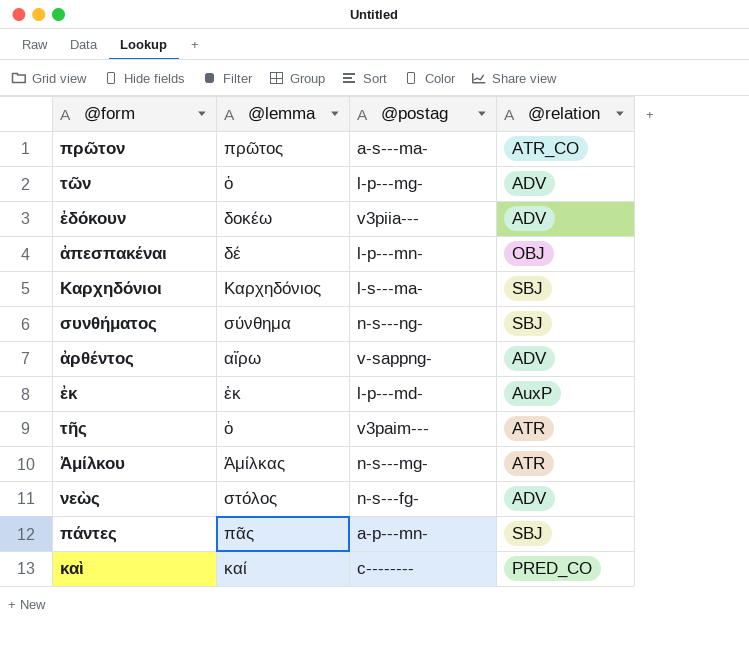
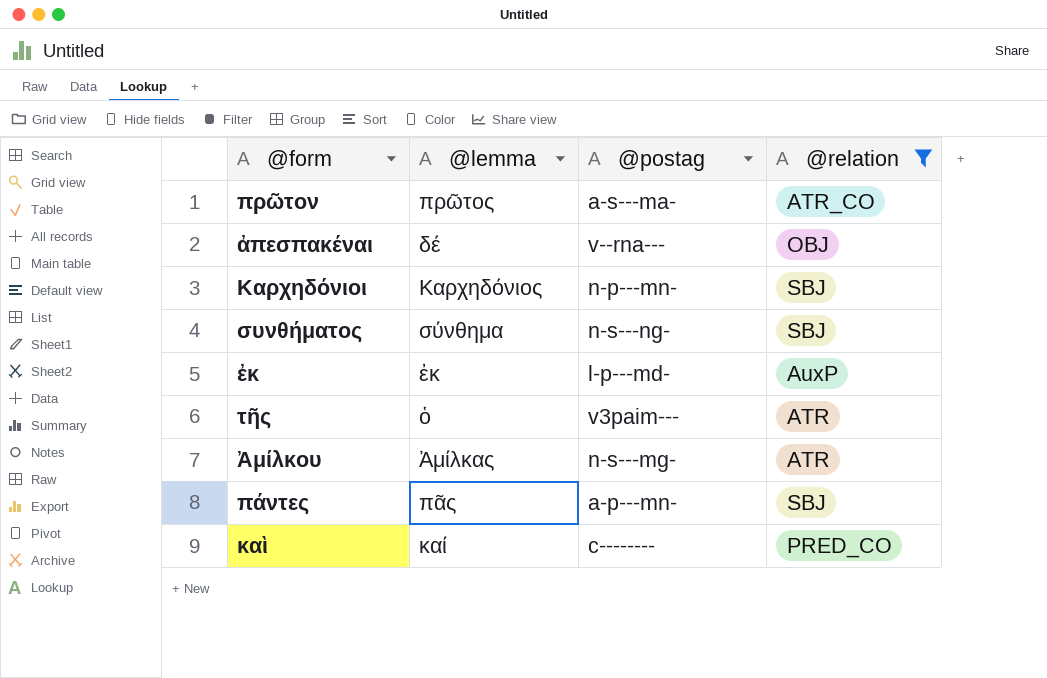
filter: none -> @relation != ADV
ἀπεσπακέναι | @postag: l-p---mn- -> v--rna---
Καρχηδόνιοι | @postag: l-s---ma- -> n-p---mn-

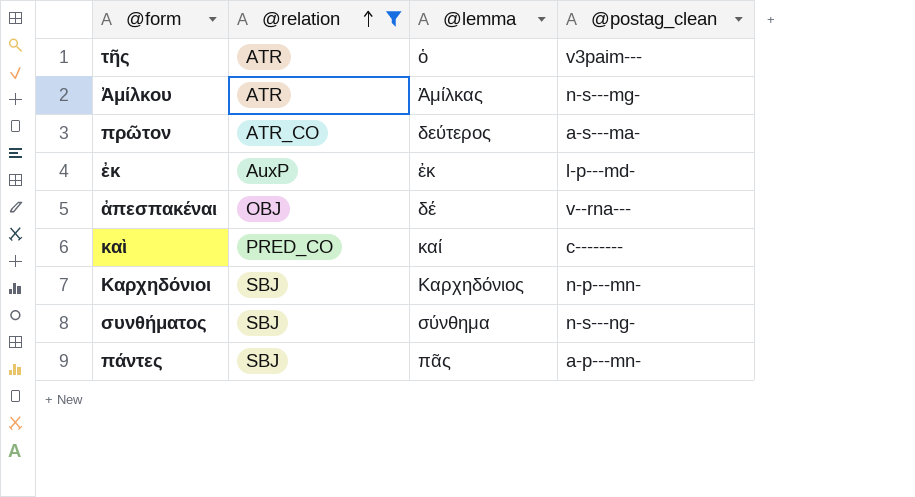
row order: none -> @relation ascending
column @relation | position: 4 -> 2
column name: @postag -> @postag_clean
πρῶτον | @lemma: πρῶτος -> δεύτερος

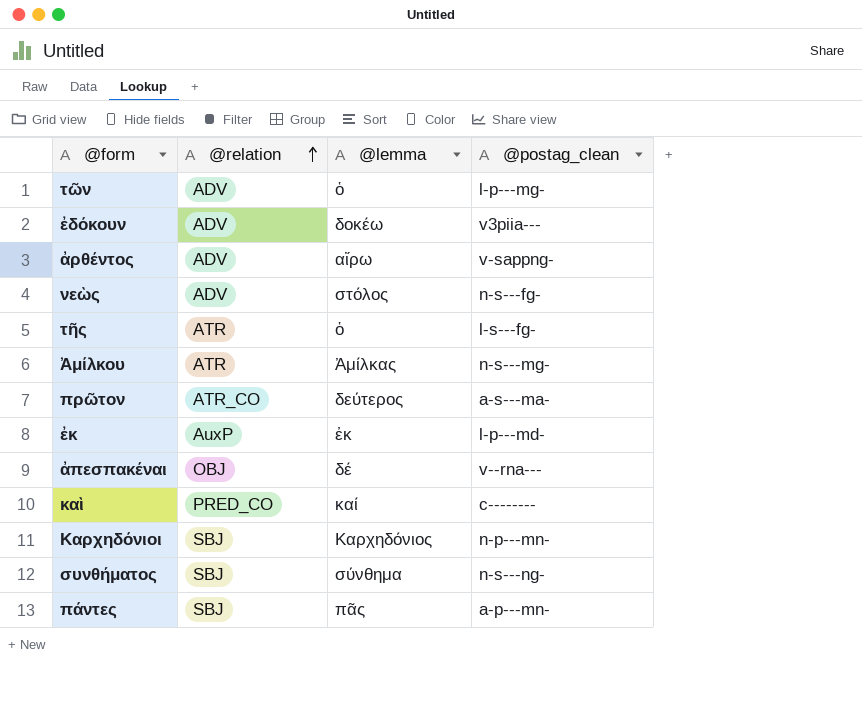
filter: @relation != ADV -> none
τῆς | @postag_clean: v3paim--- -> l-s---fg-

